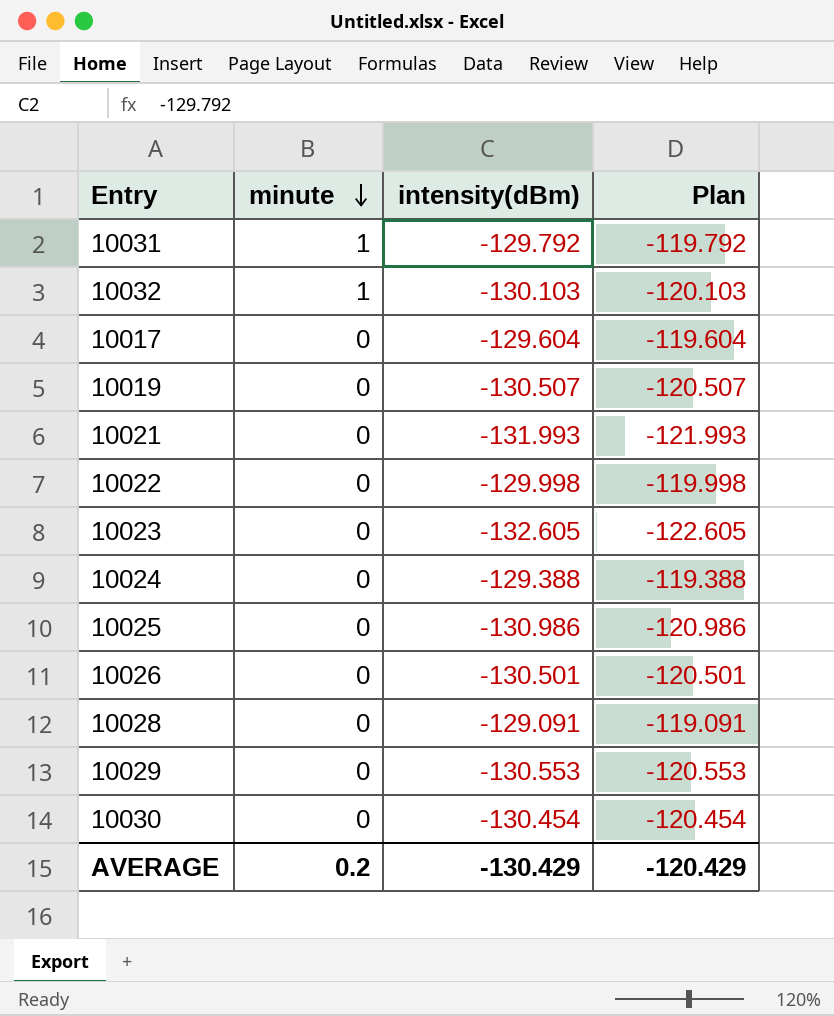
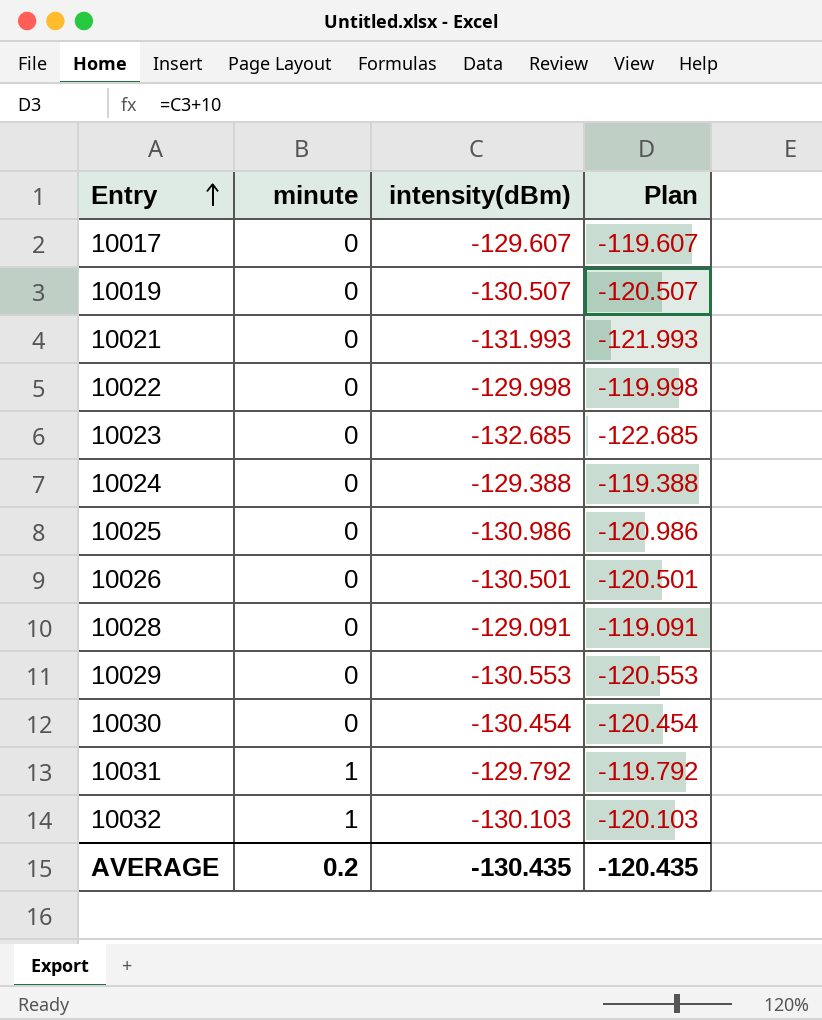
row order: minute descending -> Entry ascending
10017 | intensity(dBm): -129.604 -> -129.607
10017 | Plan: -119.604 -> -119.607
10023 | intensity(dBm): -132.605 -> -132.685
10023 | Plan: -122.605 -> -122.685
AVERAGE | intensity(dBm): -130.429 -> -130.435
AVERAGE | Plan: -120.429 -> -120.435

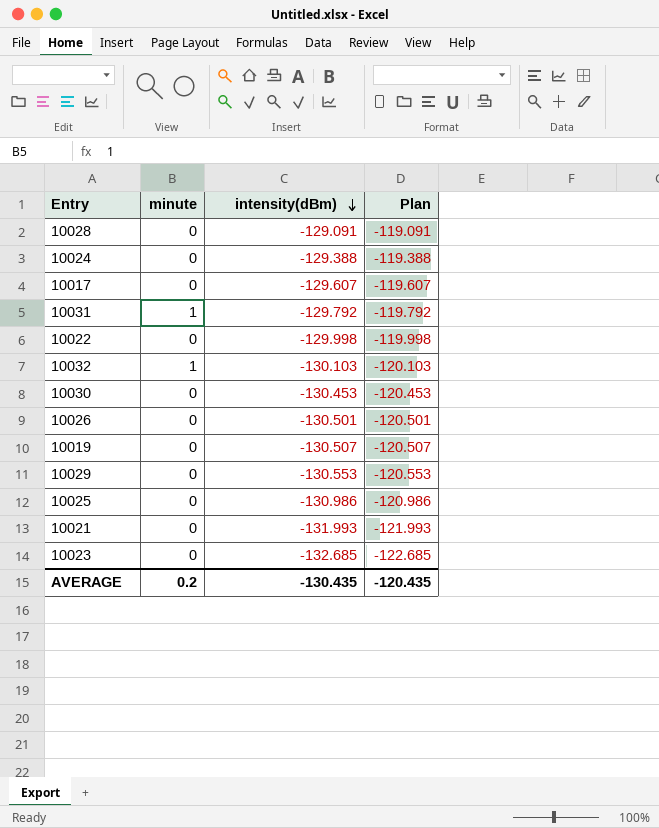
row order: Entry ascending -> intensity(dBm) descending
10030 | intensity(dBm): -130.454 -> -130.453
10030 | Plan: -120.454 -> -120.453

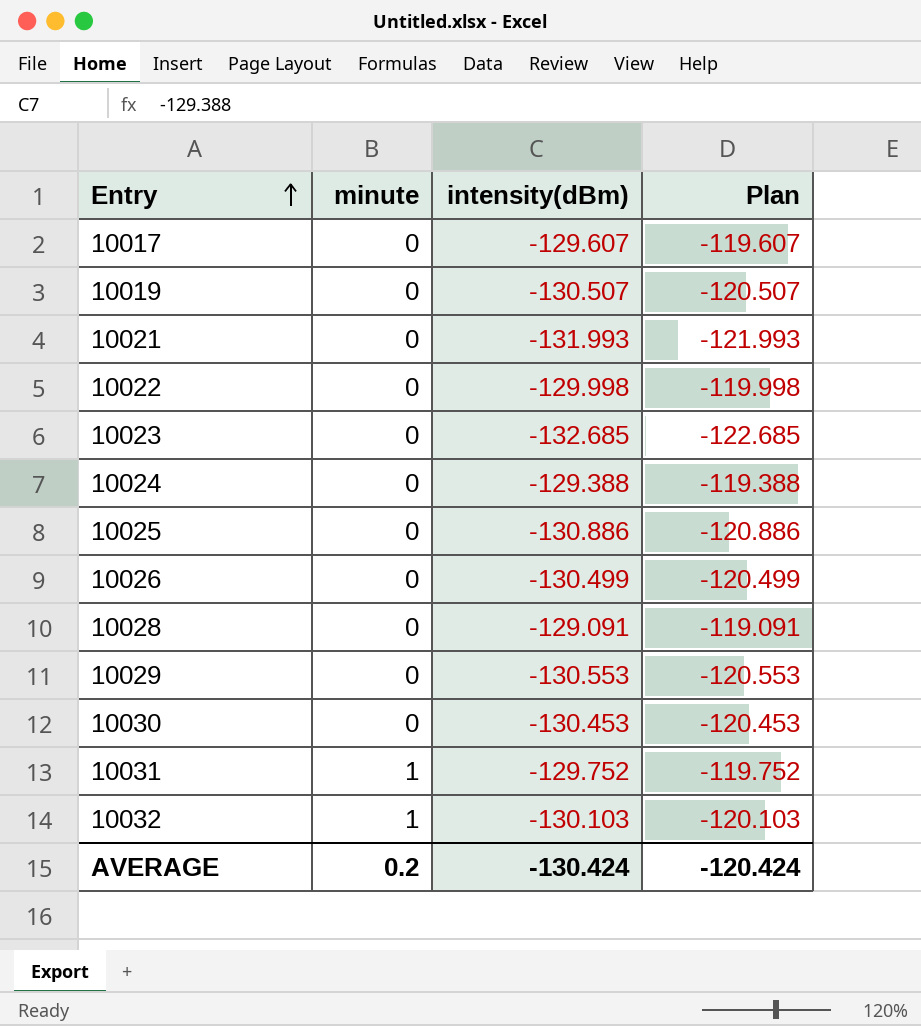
row order: intensity(dBm) descending -> Entry ascending
10025 | intensity(dBm): -130.986 -> -130.886
10025 | Plan: -120.986 -> -120.886
10026 | intensity(dBm): -130.501 -> -130.499
10026 | Plan: -120.501 -> -120.499
10031 | intensity(dBm): -129.792 -> -129.752
10031 | Plan: -119.792 -> -119.752
AVERAGE | intensity(dBm): -130.435 -> -130.424
AVERAGE | Plan: -120.435 -> -120.424

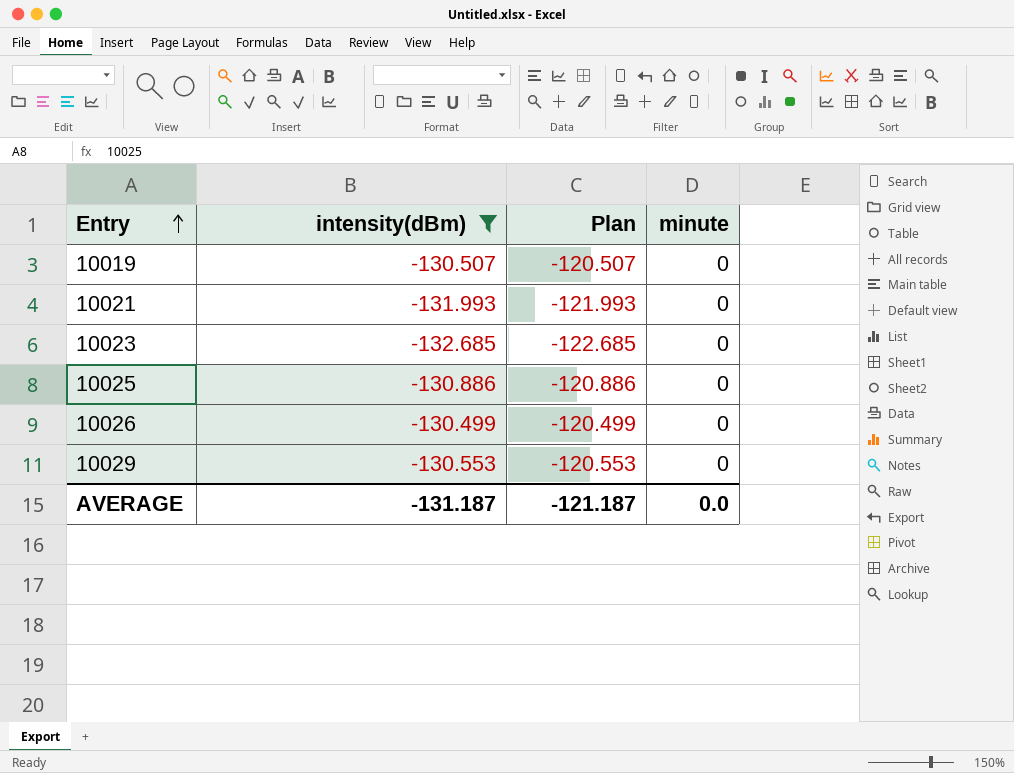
filter: none -> intensity(dBm) <= -130.499
column minute | position: 2 -> 4
AVERAGE | intensity(dBm): -130.424 -> -131.187
AVERAGE | Plan: -120.424 -> -121.187
AVERAGE | minute: 0.2 -> 0.0

